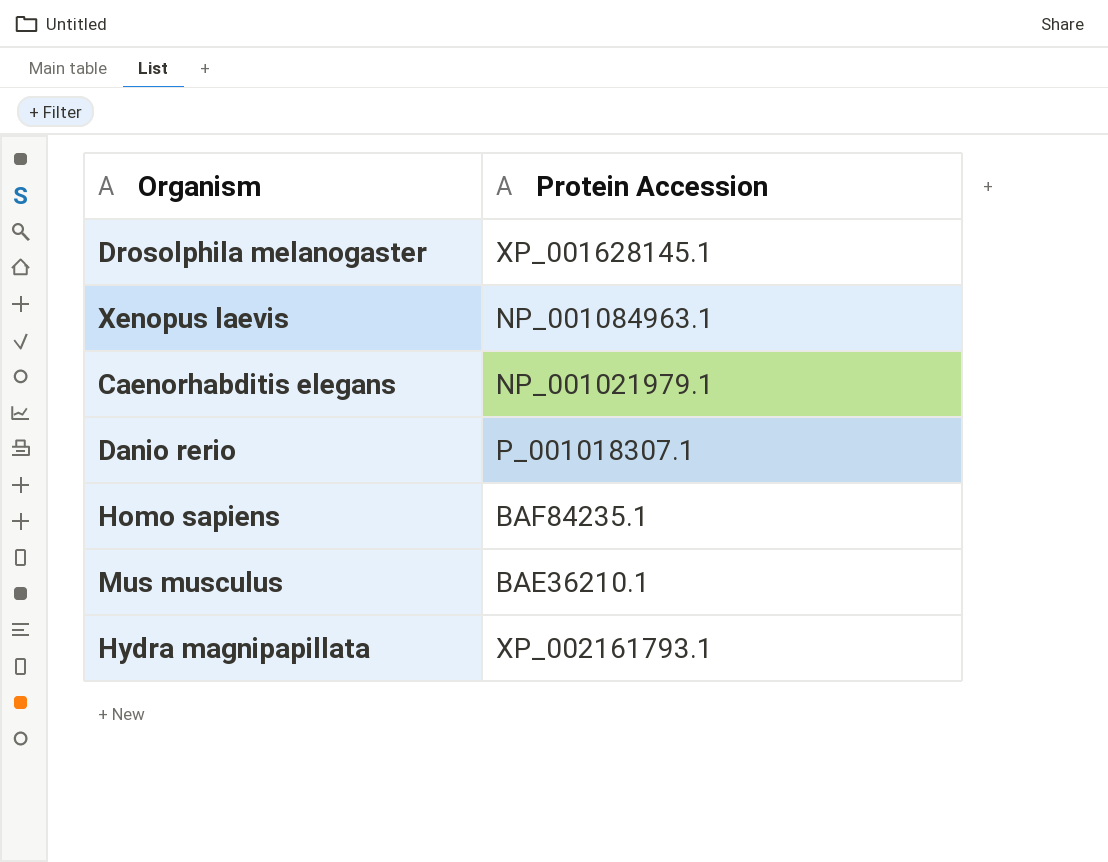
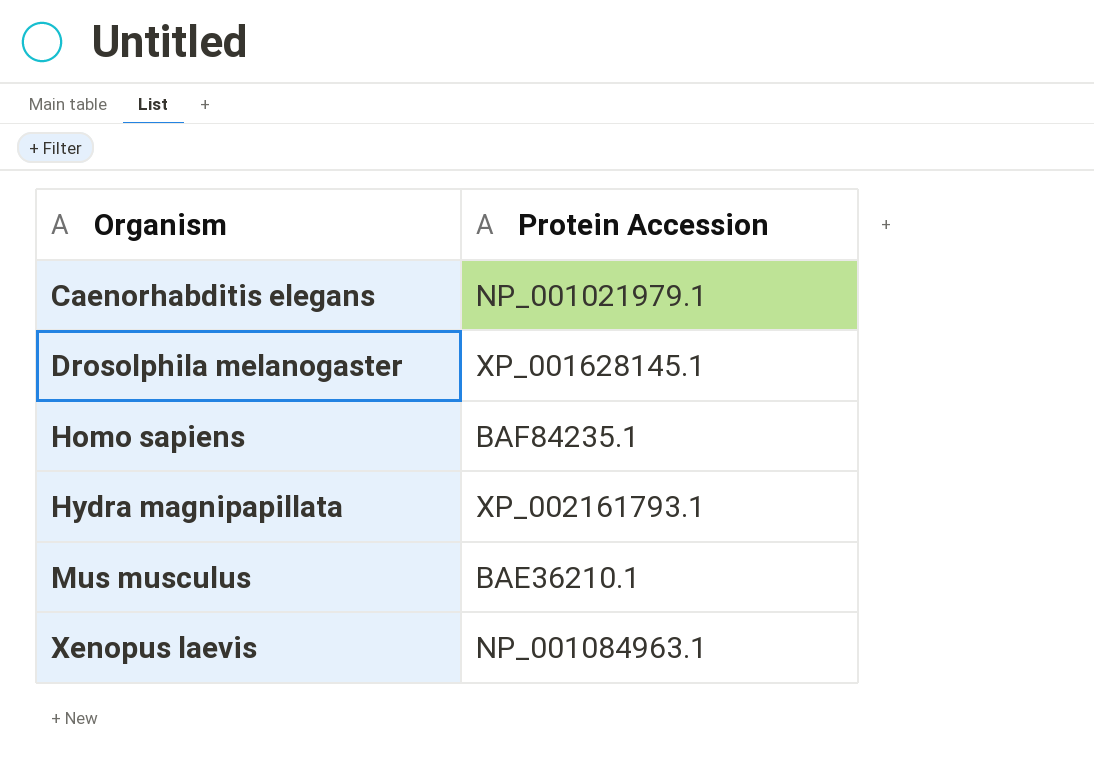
row order: none -> Organism ascending
row Danio rerio: P_001018307.1 -> none

